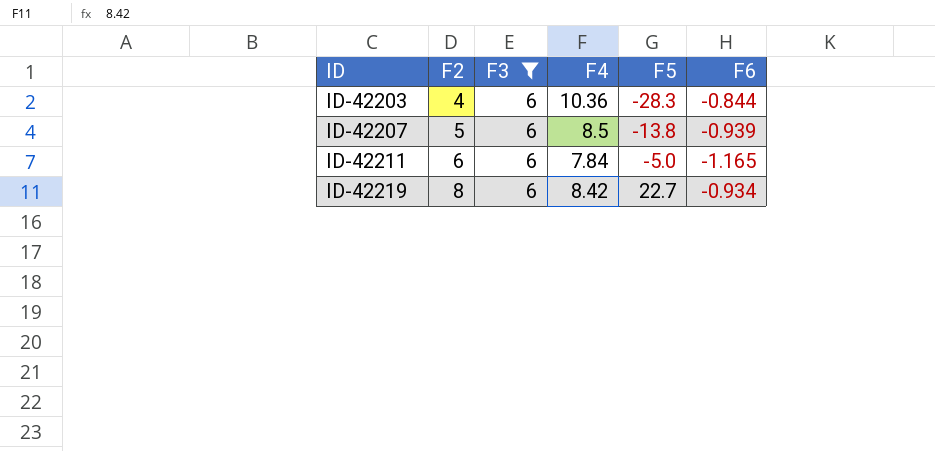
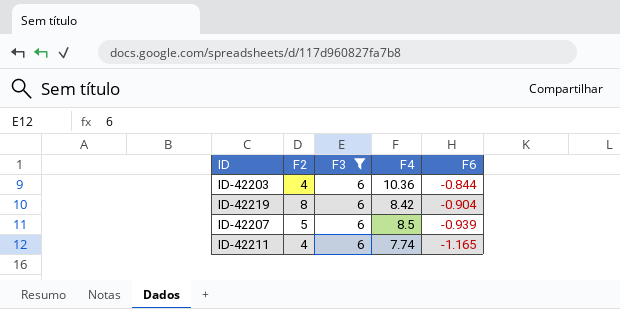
row order: ID ascending -> F6 descending
column F5 | position: 5 -> none
ID-42219 | F6: -0.934 -> -0.904
ID-42211 | F2: 6 -> 4
ID-42211 | F4: 7.84 -> 7.74

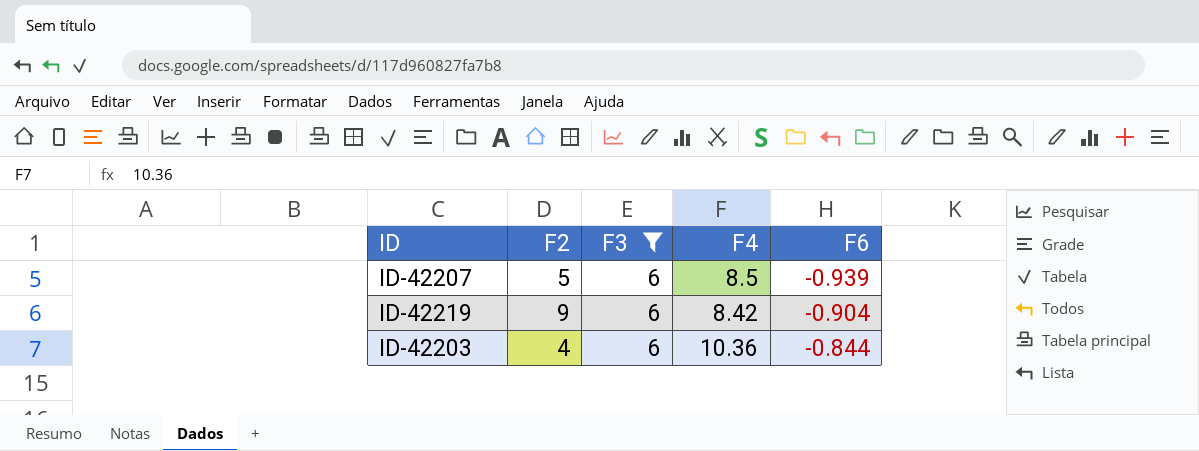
row order: F6 descending -> F6 ascending
row ID-42211: 4 | 6 | 7.74 | -1.165 -> none
ID-42219 | F2: 8 -> 9

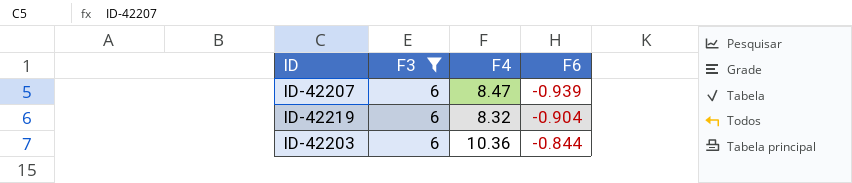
column F2 | position: 2 -> none
ID-42207 | F4: 8.5 -> 8.47
ID-42219 | F4: 8.42 -> 8.32

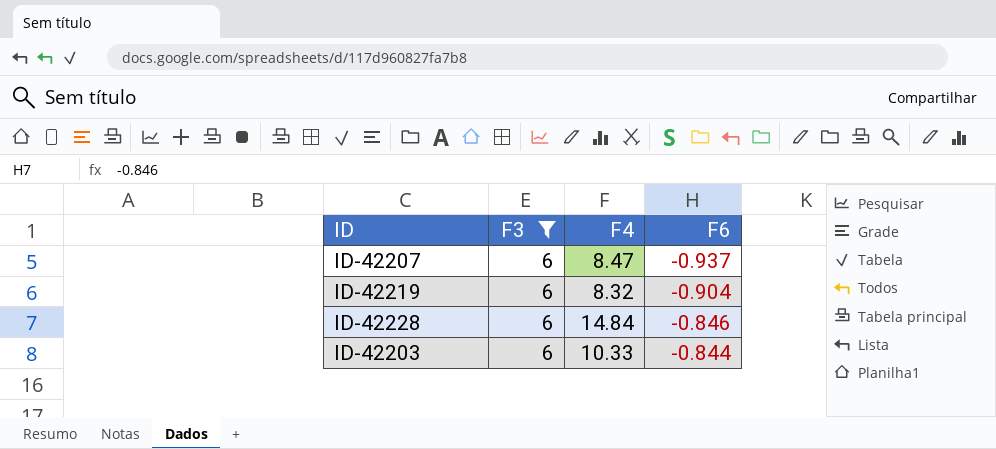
ID-42207 | F6: -0.939 -> -0.937
row ID-42228: none -> 6 | 14.84 | -0.846
ID-42203 | F4: 10.36 -> 10.33

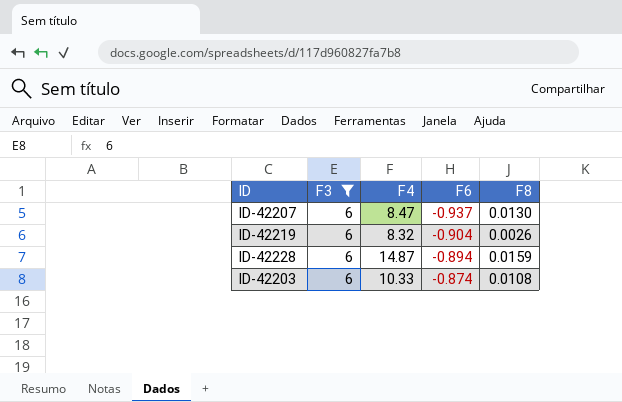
column F8 | position: none -> 5
ID-42228 | F4: 14.84 -> 14.87
ID-42228 | F6: -0.846 -> -0.894
ID-42203 | F6: -0.844 -> -0.874

